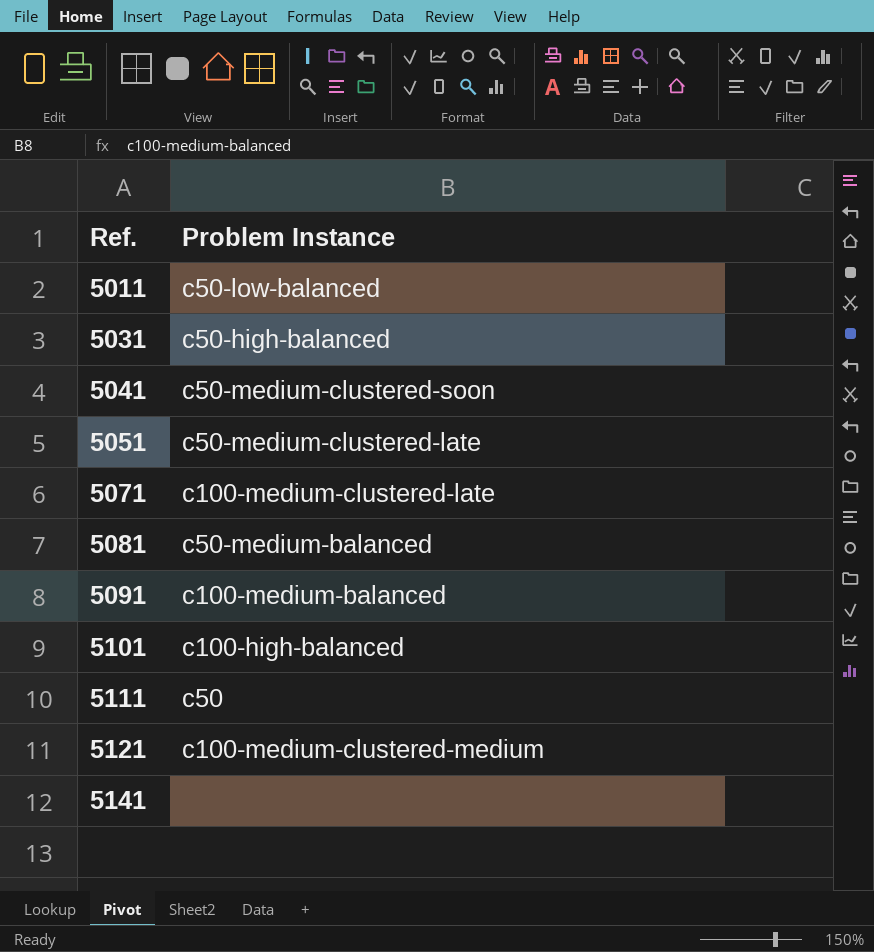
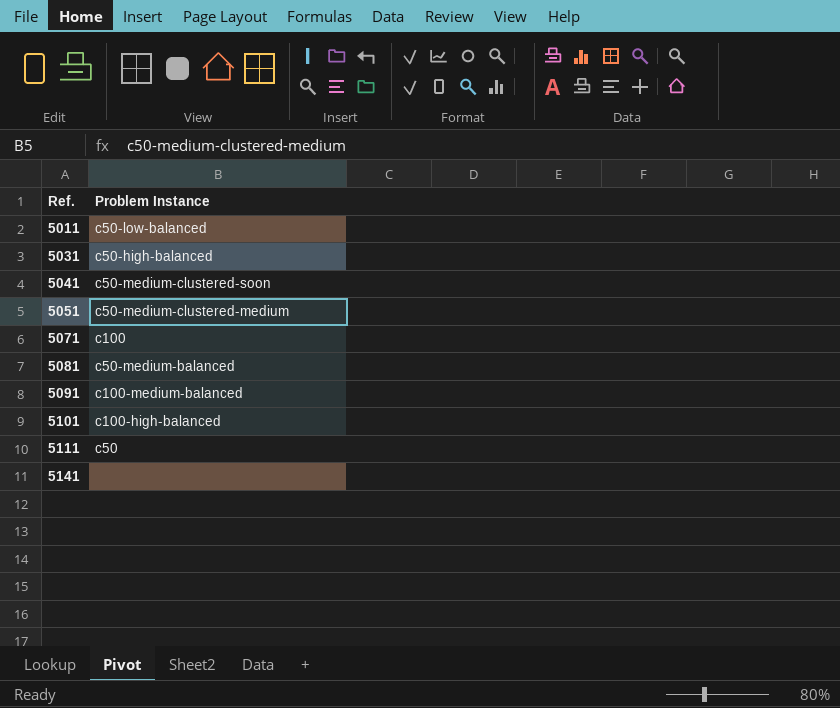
row 5121: c100-medium-clustered-medium -> none
5051 | Problem Instance: c50-medium-clustered-late -> c50-medium-clustered-medium
5071 | Problem Instance: c100-medium-clustered-late -> c100

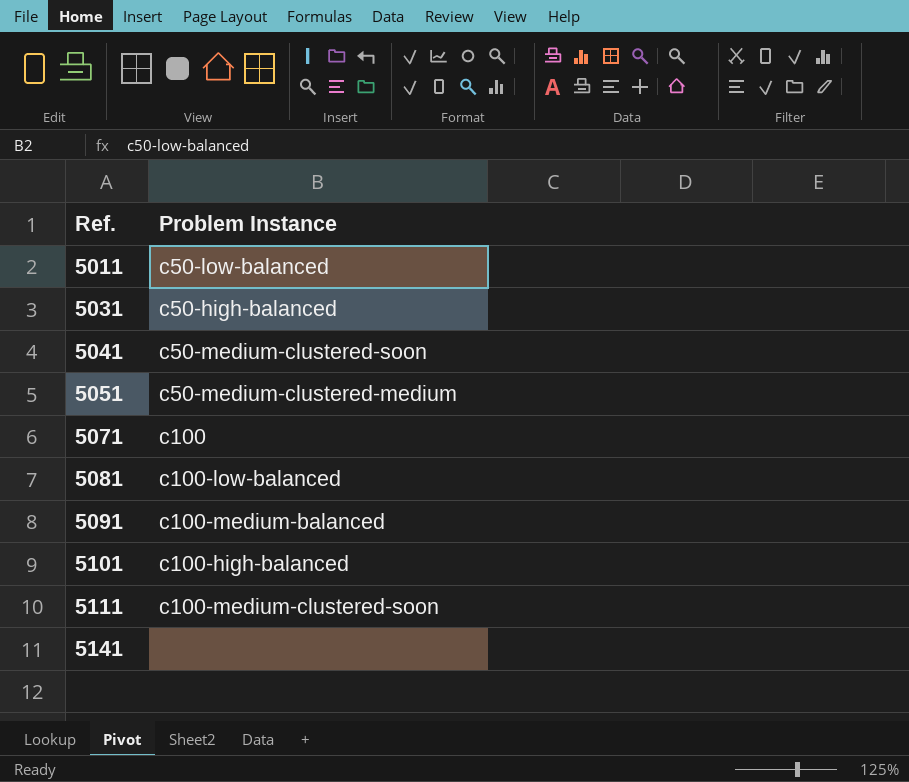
5081 | Problem Instance: c50-medium-balanced -> c100-low-balanced
5111 | Problem Instance: c50 -> c100-medium-clustered-soon

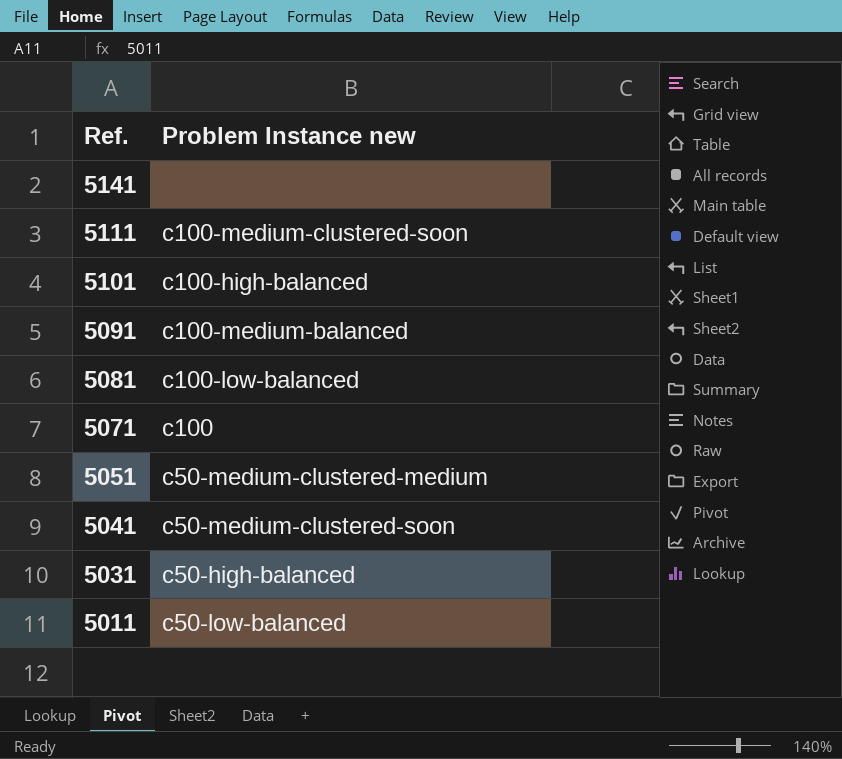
row order: Ref. ascending -> Ref. descending
column name: Problem Instance -> Problem Instance new

